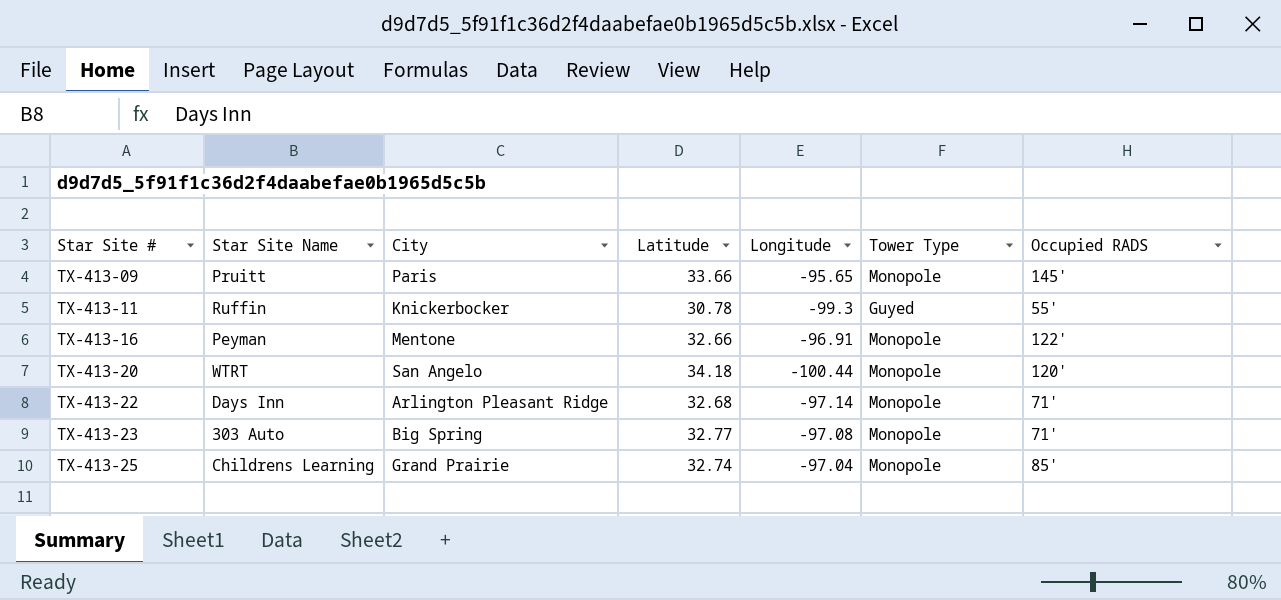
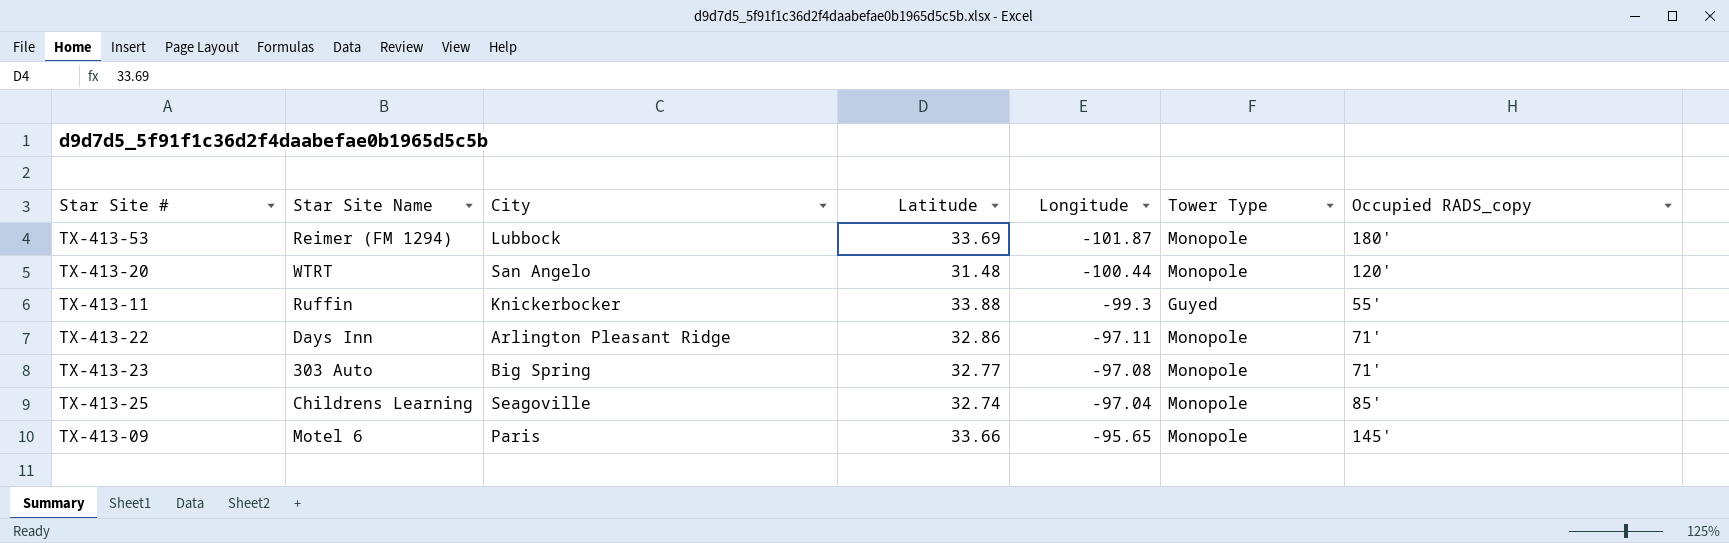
row order: Star Site # ascending -> Longitude ascending
column name: Occupied RADS -> Occupied RADS_copy
row TX-413-16: Peyman | Mentone | 32.66 | -96.91 | Monopole | 122' -> none
row TX-413-53: none -> Reimer (FM 1294) | Lubbock | 33.69 | -101.87 | Monopole | 180'
TX-413-20 | Latitude: 34.18 -> 31.48
TX-413-11 | Latitude: 30.78 -> 33.88
TX-413-22 | Latitude: 32.68 -> 32.86
TX-413-22 | Longitude: -97.14 -> -97.11
TX-413-25 | City: Grand Prairie -> Seagoville
TX-413-09 | Star Site Name: Pruitt -> Motel 6

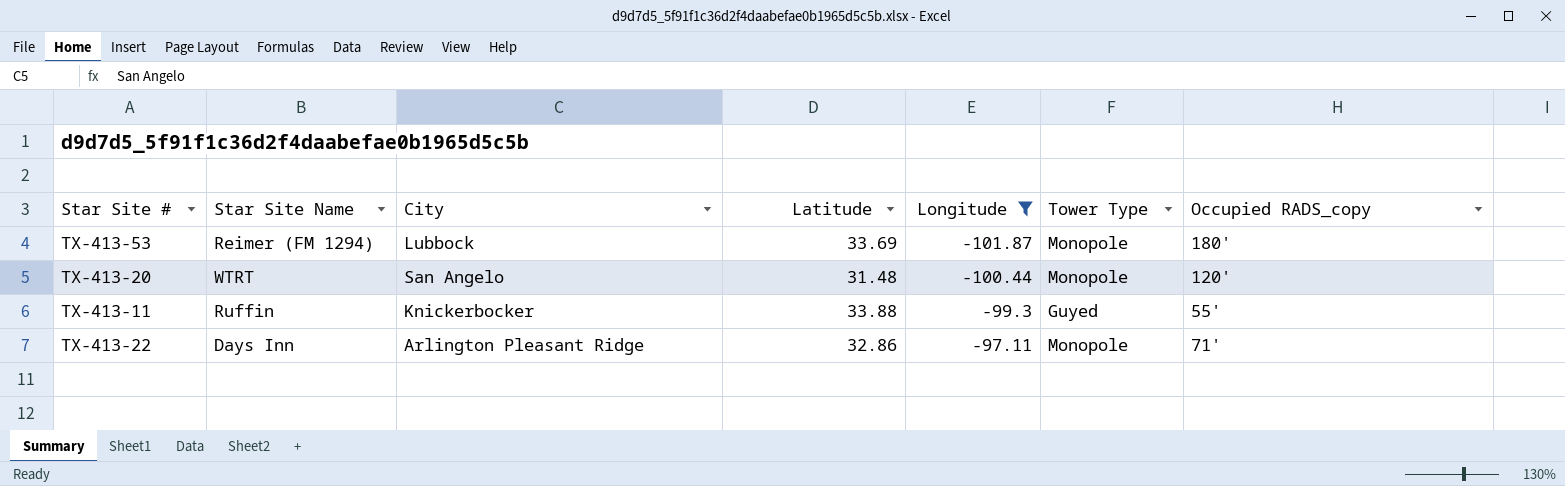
filter: none -> Longitude <= -97.11

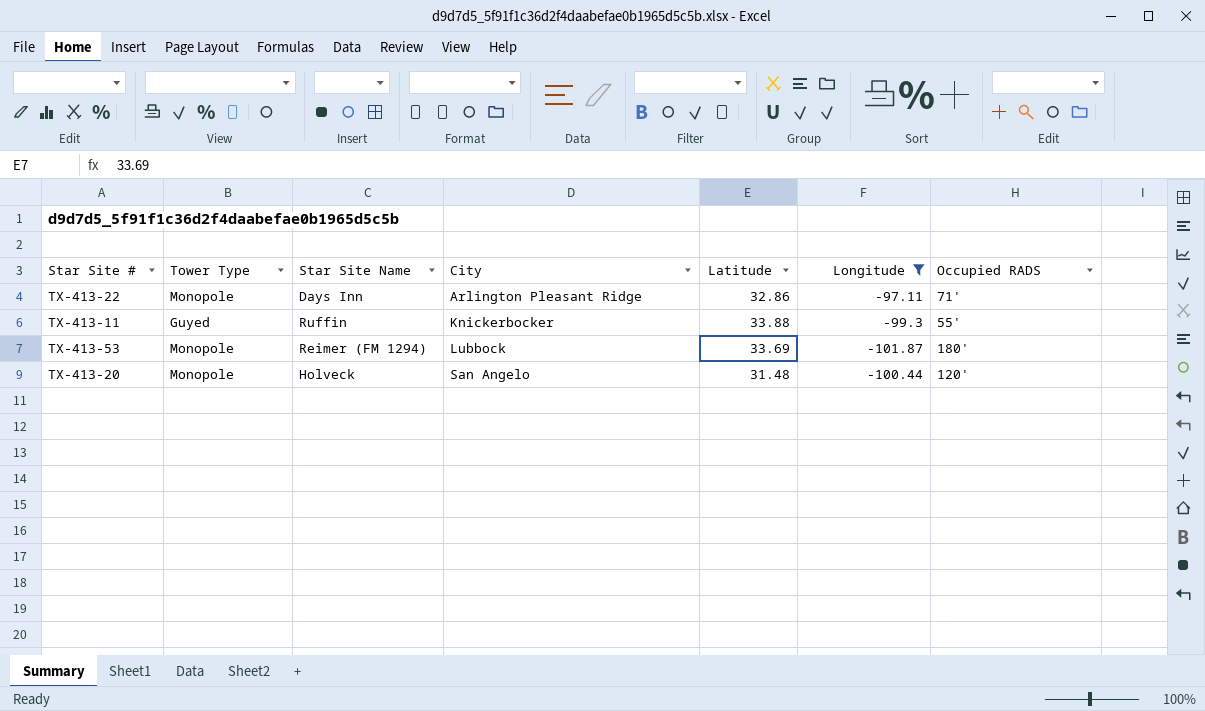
row order: Longitude ascending -> City ascending
column Tower Type | position: 6 -> 2
column name: Occupied RADS_copy -> Occupied RADS
TX-413-20 | Star Site Name: WTRT -> Holveck

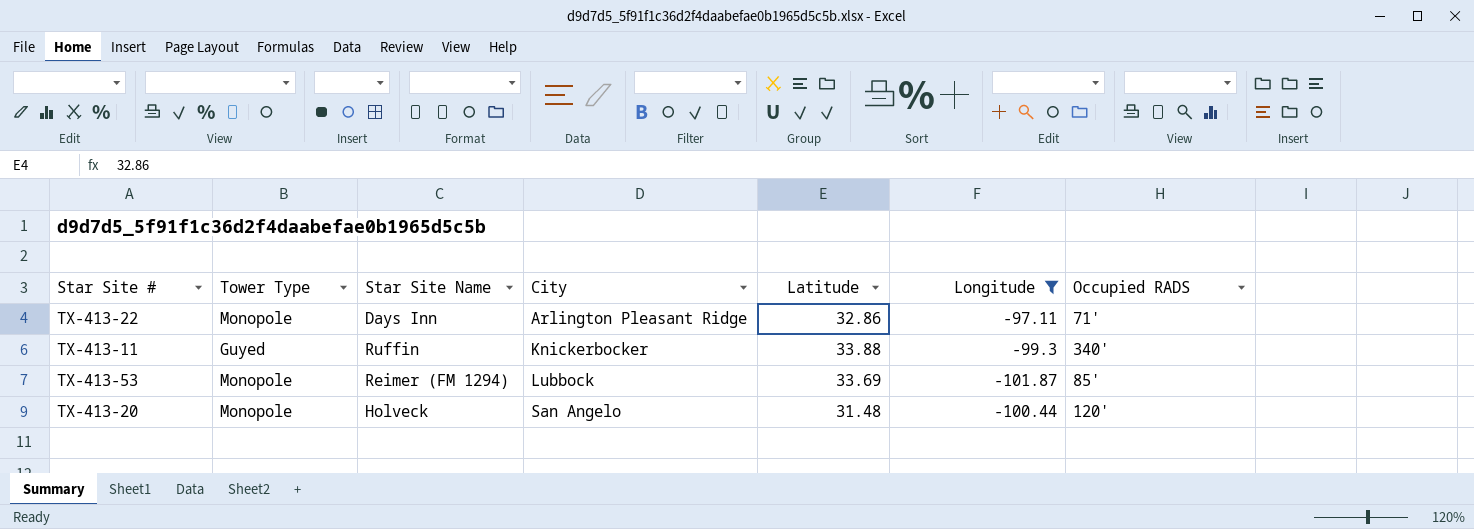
TX-413-11 | Occupied RADS: 55' -> 340'
TX-413-53 | Occupied RADS: 180' -> 85'

